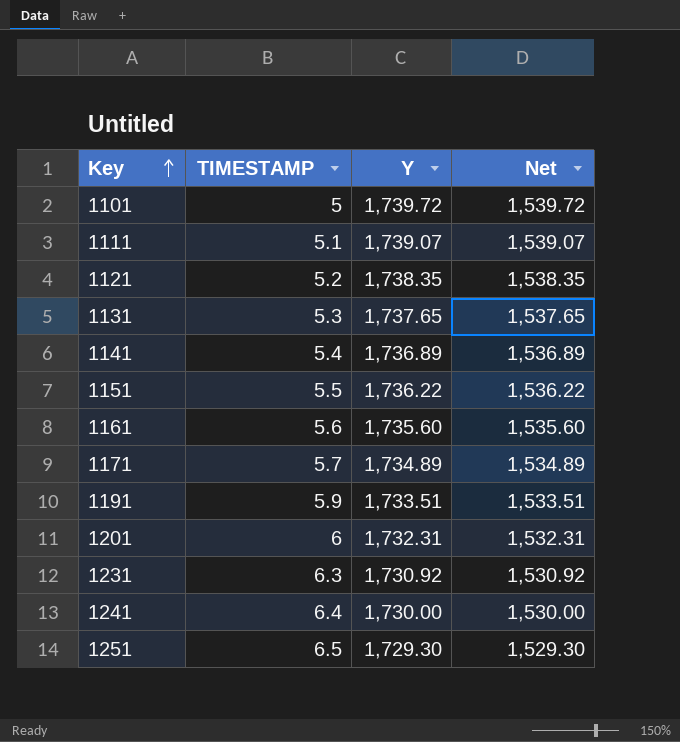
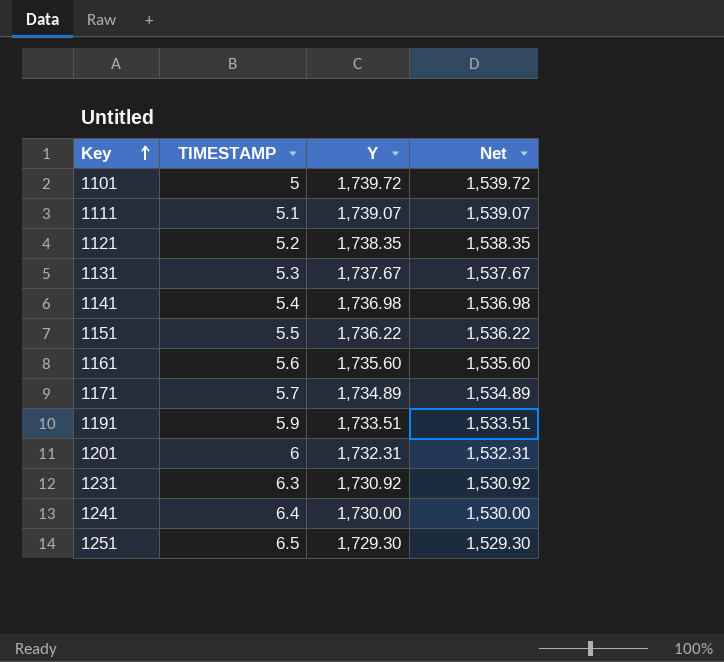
1131 | Y: 1,737.65 -> 1,737.67
1131 | Net: 1,537.65 -> 1,537.67
1141 | Y: 1,736.89 -> 1,736.98
1141 | Net: 1,536.89 -> 1,536.98

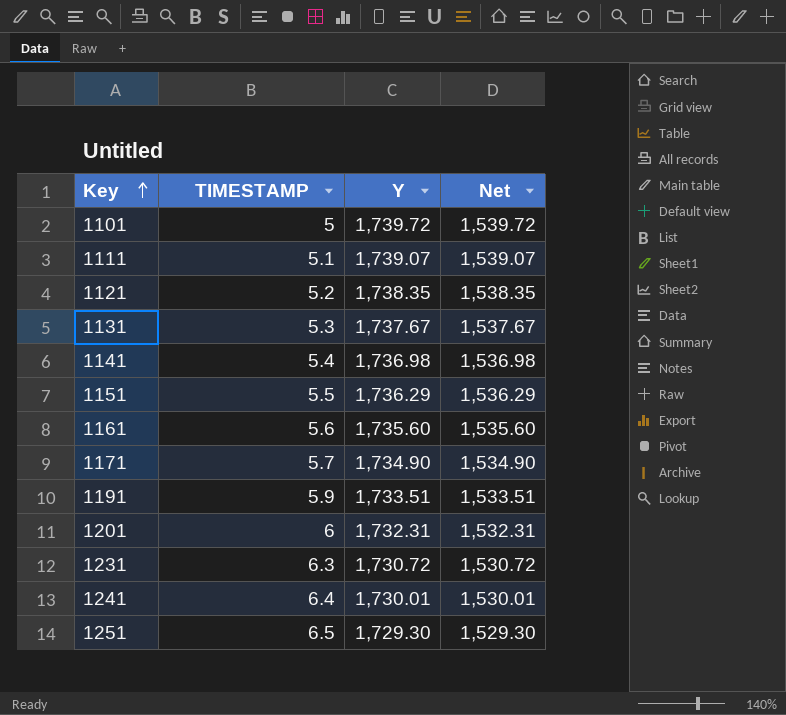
1151 | Y: 1,736.22 -> 1,736.29
1151 | Net: 1,536.22 -> 1,536.29
1171 | Y: 1,734.89 -> 1,734.90
1171 | Net: 1,534.89 -> 1,534.90
1231 | Y: 1,730.92 -> 1,730.72
1231 | Net: 1,530.92 -> 1,530.72
1241 | Y: 1,730.00 -> 1,730.01
1241 | Net: 1,530.00 -> 1,530.01

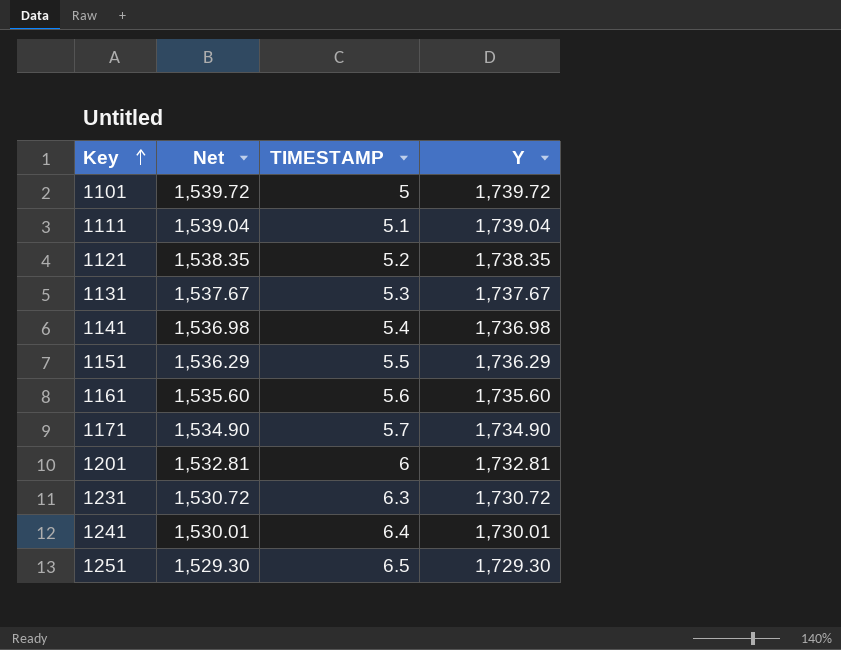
column Net | position: 4 -> 2
row 1191: 5.9 | 1,733.51 | 1,533.51 -> none
1111 | Net: 1,539.07 -> 1,539.04
1111 | Y: 1,739.07 -> 1,739.04
1201 | Net: 1,532.31 -> 1,532.81
1201 | Y: 1,732.31 -> 1,732.81

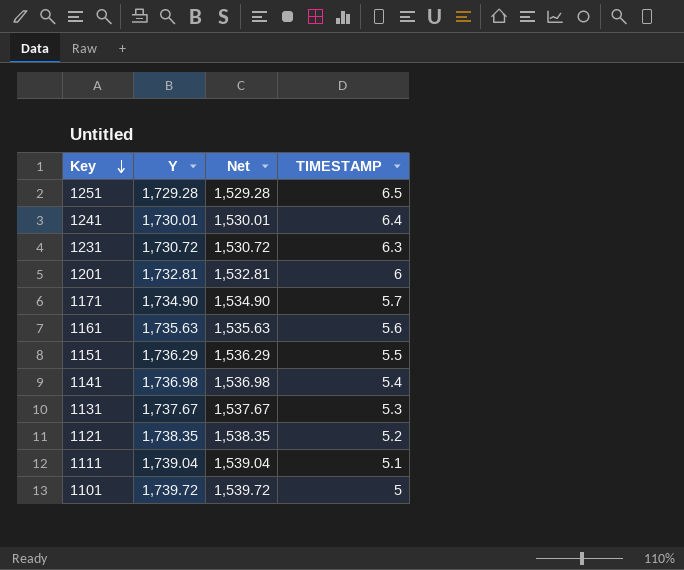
row order: Key ascending -> Key descending
column Y | position: 4 -> 2
1251 | Y: 1,729.30 -> 1,729.28
1251 | Net: 1,529.30 -> 1,529.28
1161 | Y: 1,735.60 -> 1,735.63
1161 | Net: 1,535.60 -> 1,535.63

